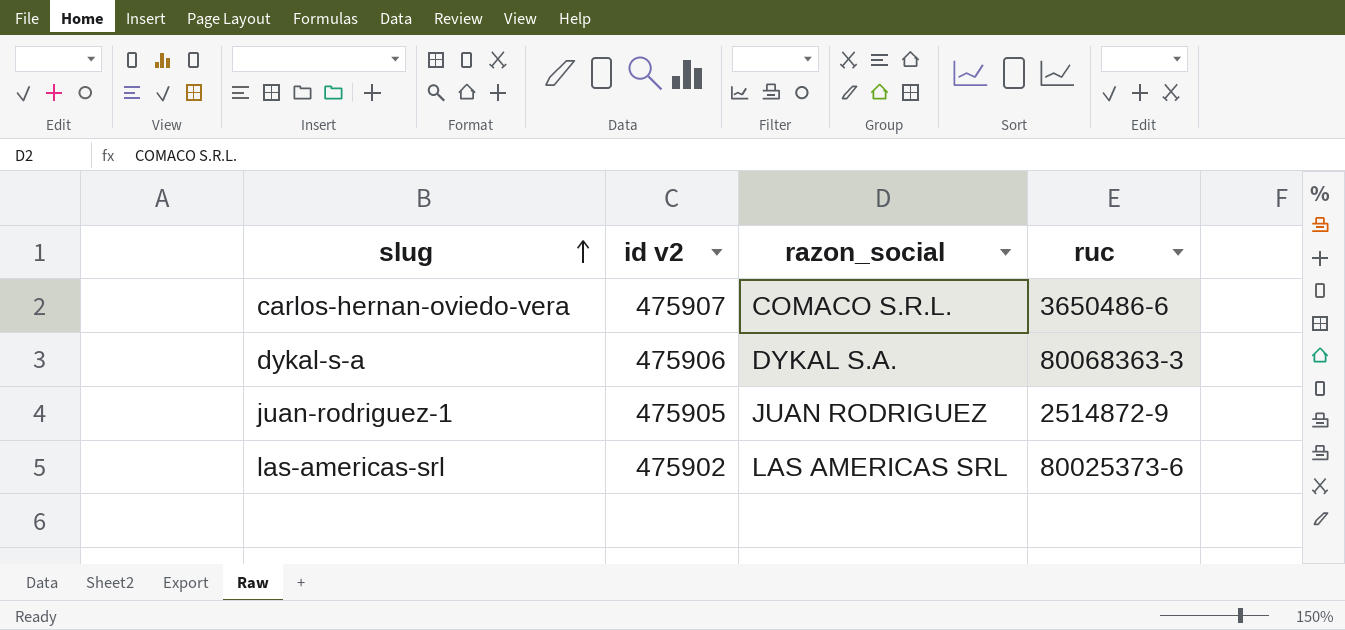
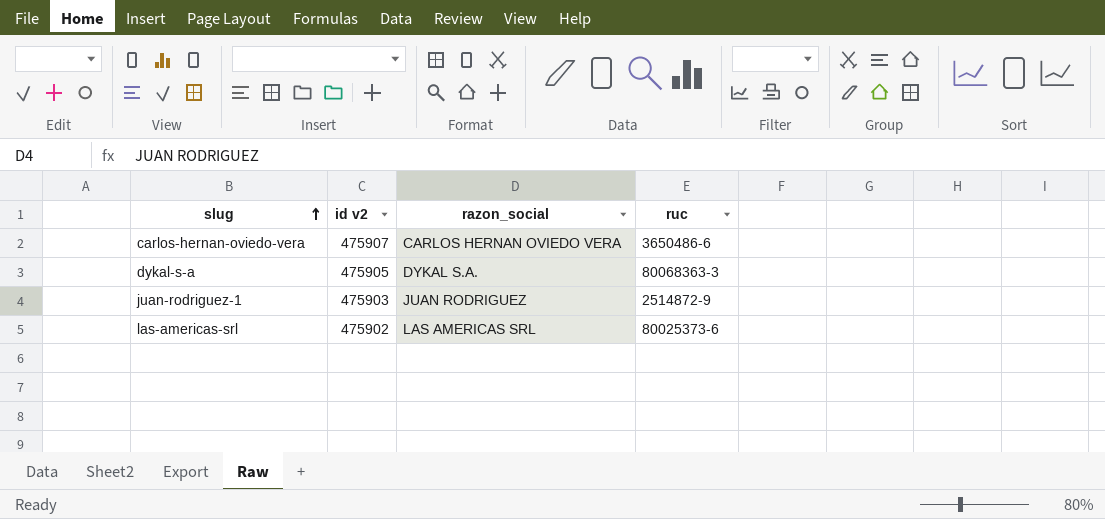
carlos-hernan-oviedo-vera | razon_social: COMACO S.R.L. -> CARLOS HERNAN OVIEDO VERA
dykal-s-a | id v2: 475906 -> 475905
juan-rodriguez-1 | id v2: 475905 -> 475903

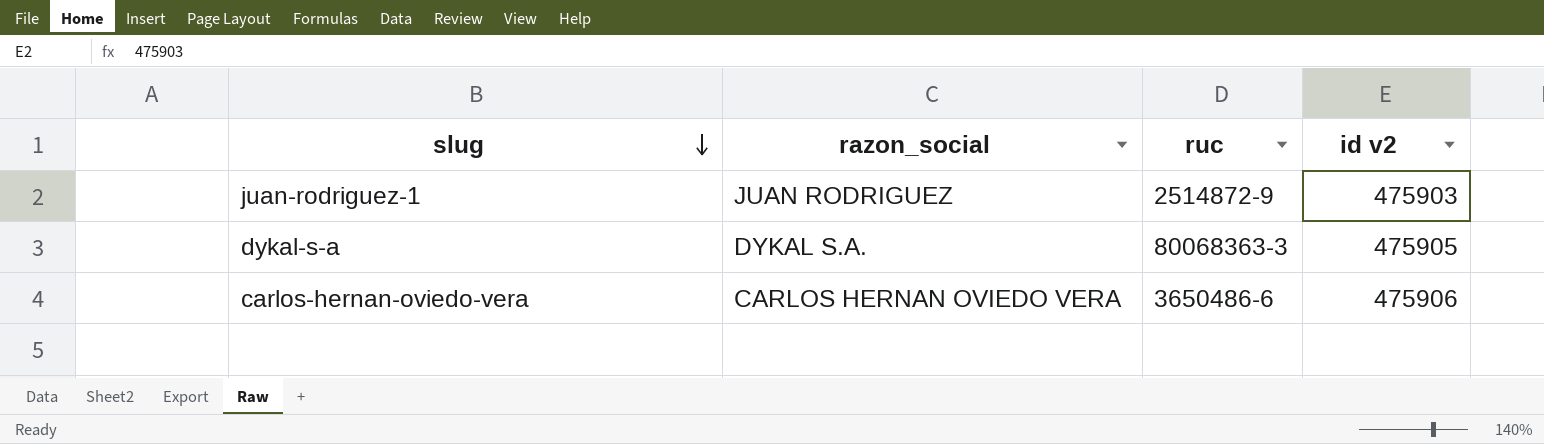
row order: slug ascending -> slug descending
column id v2 | position: 2 -> 4
row las-americas-srl: 475902 | LAS AMERICAS SRL | 80025373-6 -> none
carlos-hernan-oviedo-vera | id v2: 475907 -> 475906

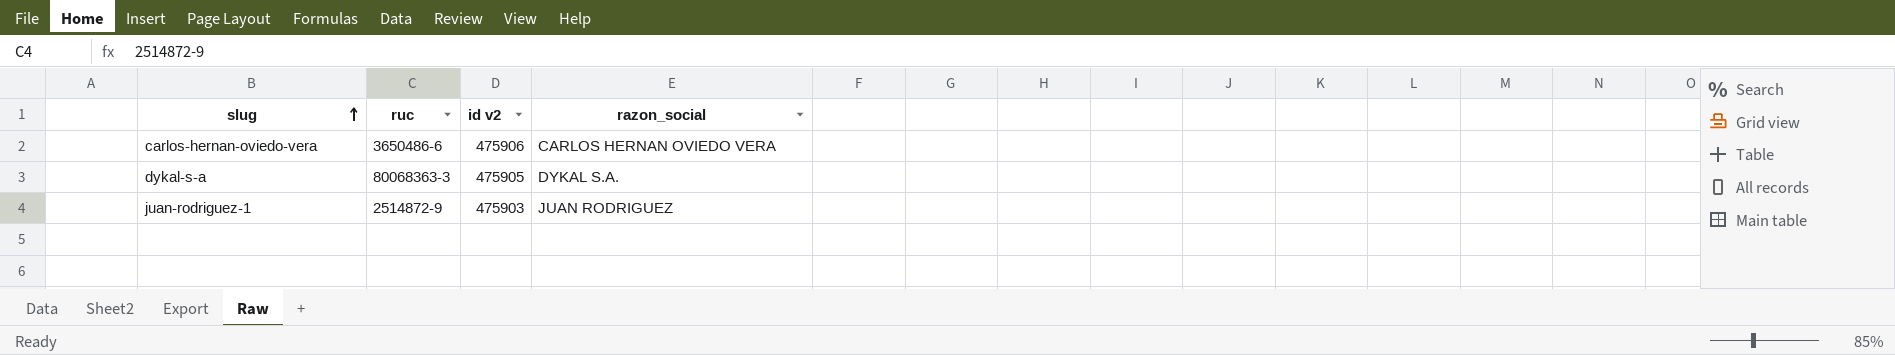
row order: slug descending -> slug ascending
column razon_social | position: 2 -> 4

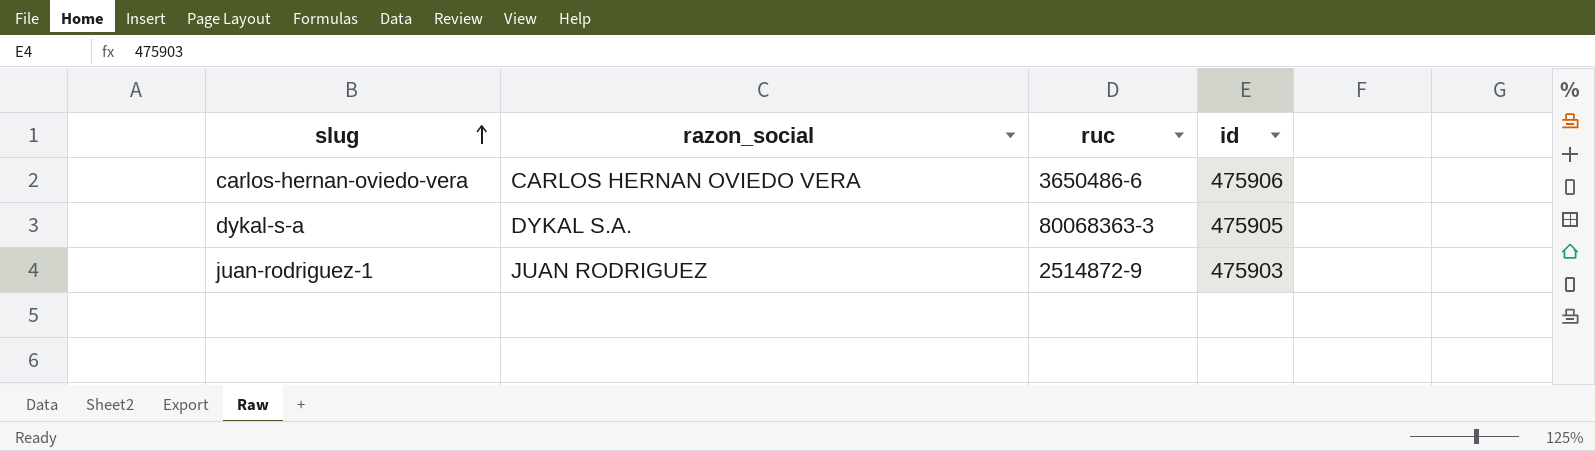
column razon_social | position: 4 -> 2
column name: id v2 -> id

